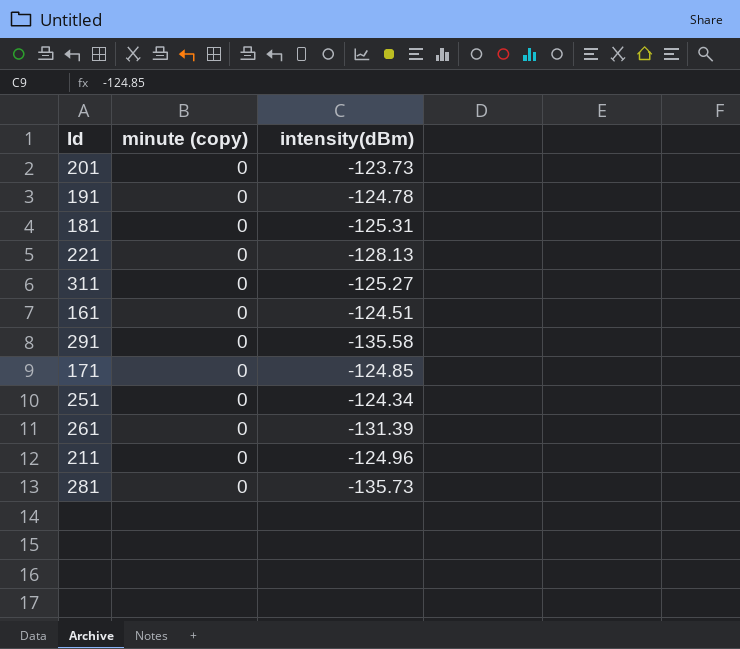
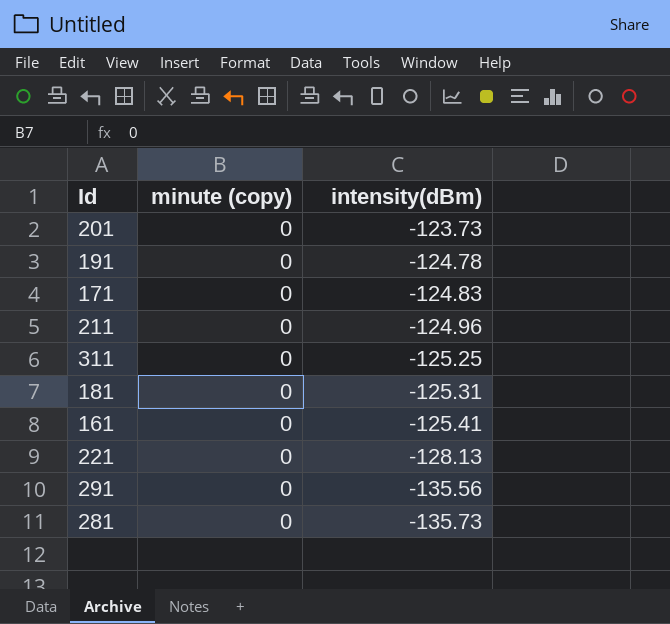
row order: none -> intensity(dBm) descending
row 251: 0 | -124.34 -> none
row 261: 0 | -131.39 -> none
171 | intensity(dBm): -124.85 -> -124.83
311 | intensity(dBm): -125.27 -> -125.25
161 | intensity(dBm): -124.51 -> -125.41
291 | intensity(dBm): -135.58 -> -135.56

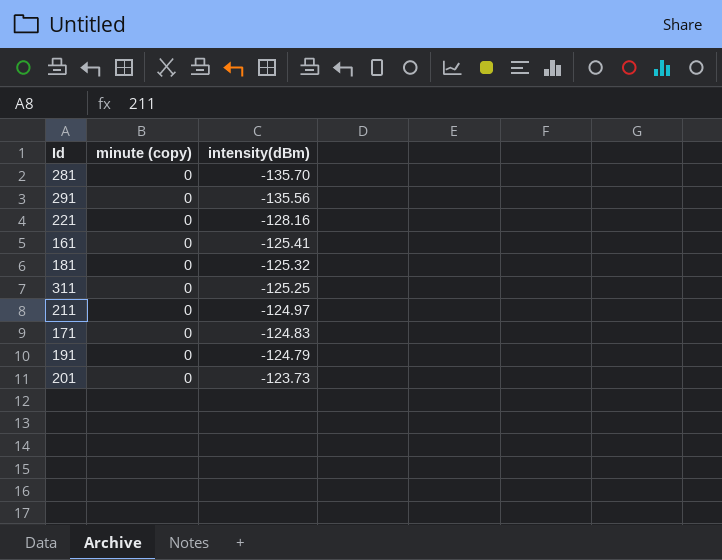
row order: intensity(dBm) descending -> intensity(dBm) ascending
281 | intensity(dBm): -135.73 -> -135.70
221 | intensity(dBm): -128.13 -> -128.16
181 | intensity(dBm): -125.31 -> -125.32
211 | intensity(dBm): -124.96 -> -124.97
191 | intensity(dBm): -124.78 -> -124.79

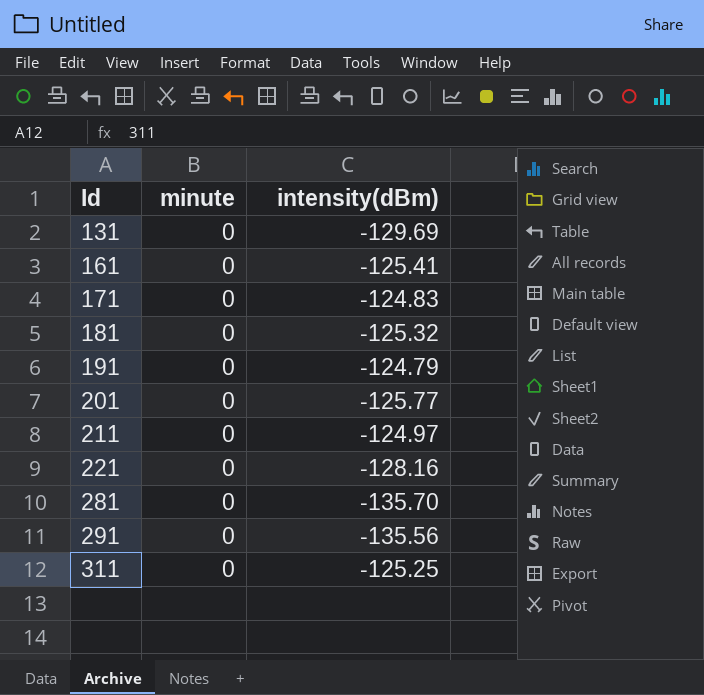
row order: intensity(dBm) ascending -> Id ascending
column name: minute (copy) -> minute
row 131: none -> 0 | -129.69
201 | intensity(dBm): -123.73 -> -125.77

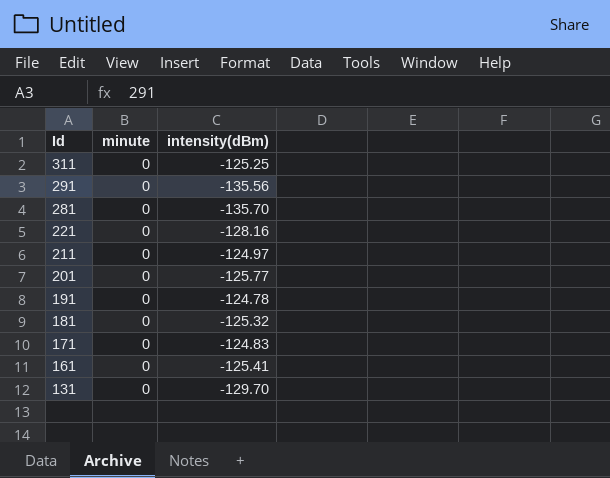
row order: Id ascending -> Id descending
191 | intensity(dBm): -124.79 -> -124.78
131 | intensity(dBm): -129.69 -> -129.70

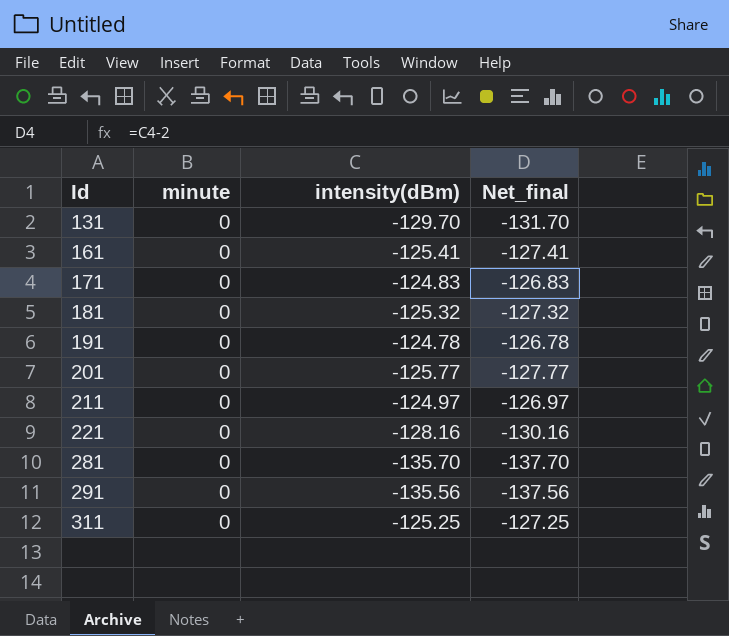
row order: Id descending -> Id ascending
column Net_final | formula: none -> [intensity(dBm)] - 2

